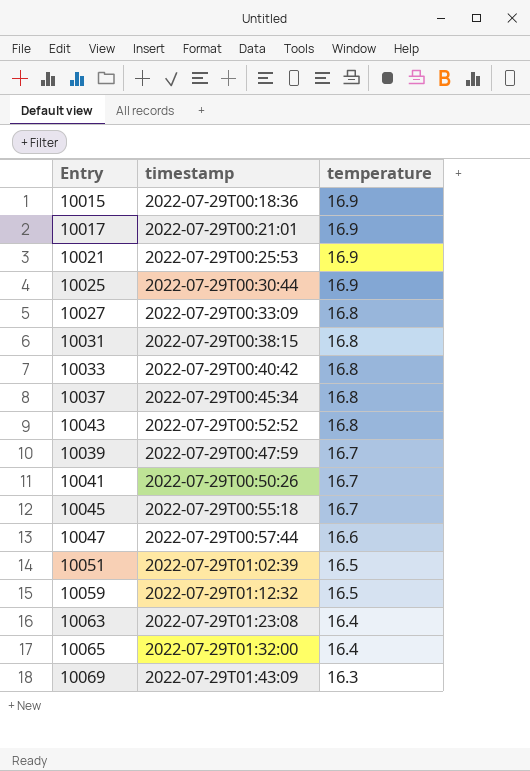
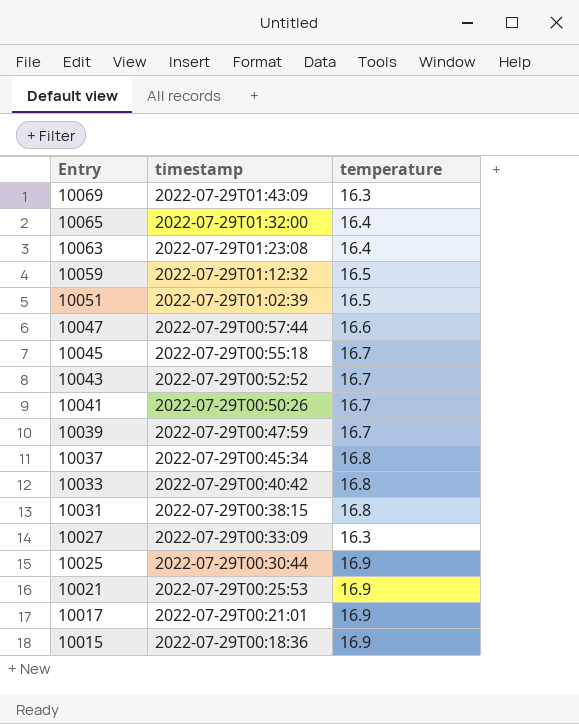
row order: temperature descending -> Entry descending
10043 | temperature: 16.8 -> 16.7
10027 | temperature: 16.8 -> 16.3

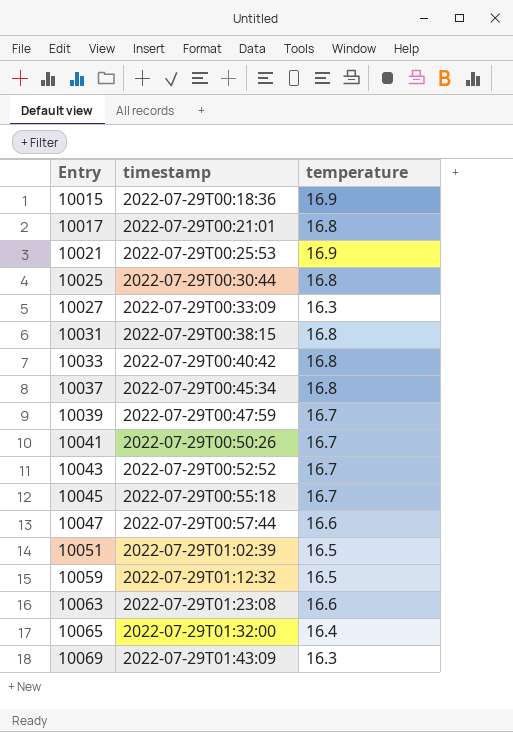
row order: Entry descending -> Entry ascending
10017 | temperature: 16.9 -> 16.8
10025 | temperature: 16.9 -> 16.8
10063 | temperature: 16.4 -> 16.6

